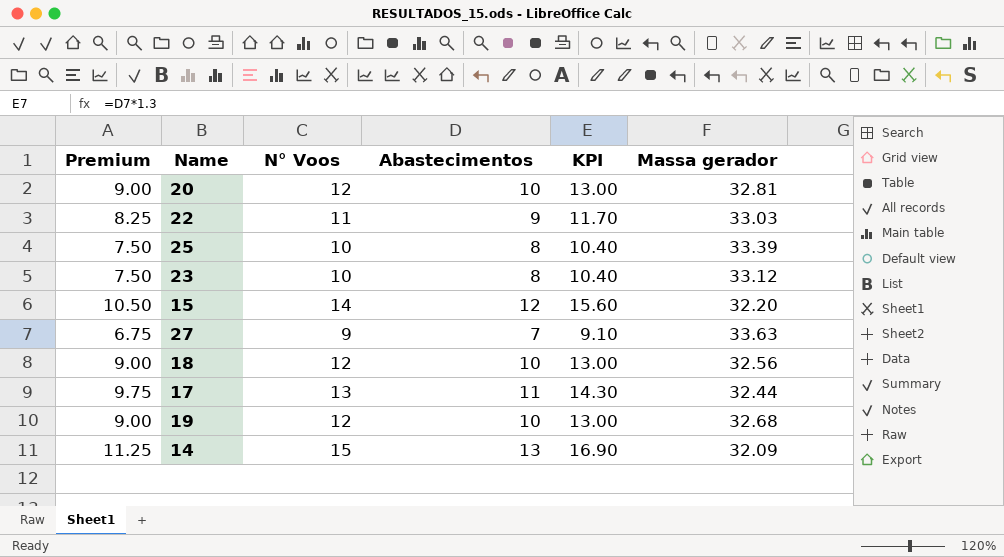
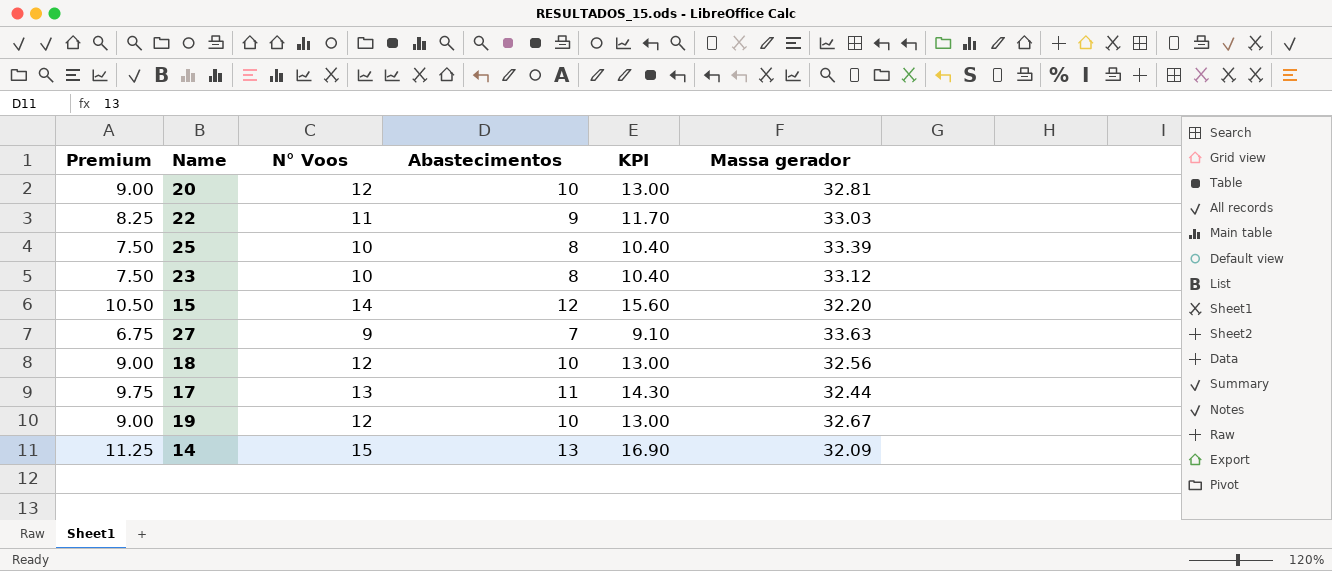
19 | Massa gerador: 32.68 -> 32.67

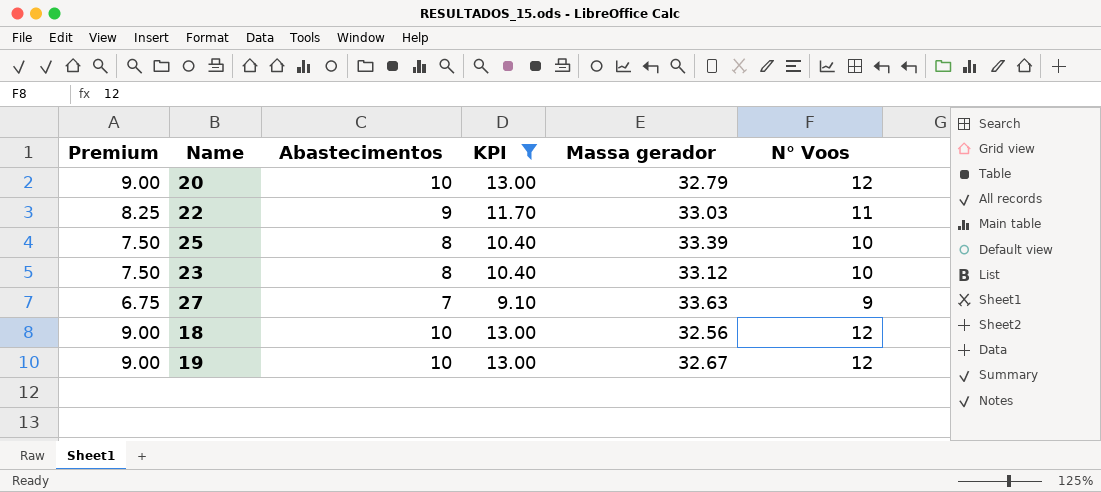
filter: none -> KPI <= 13.00
column N° Voos | position: 3 -> 6
20 | Massa gerador: 32.81 -> 32.79

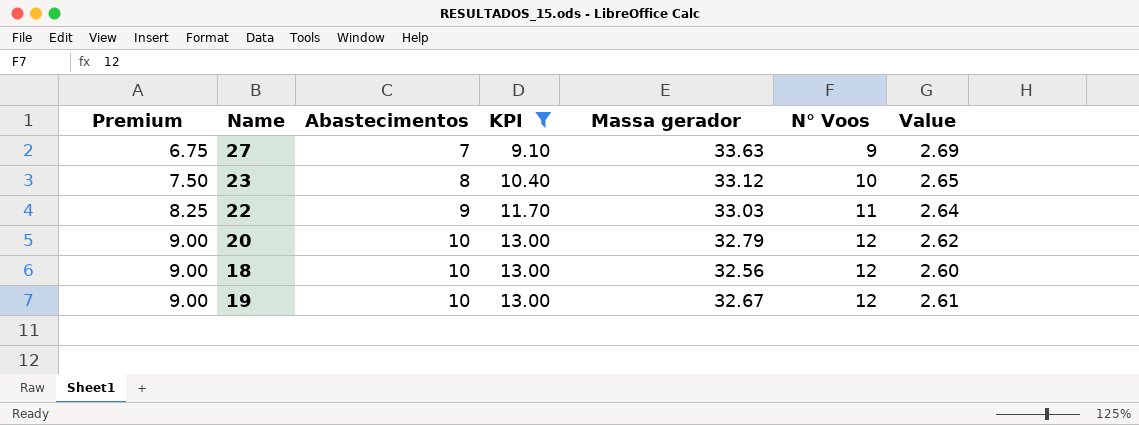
row order: none -> Premium ascending
column Value | formula: none -> [Massa gerador] * 0.08
row 25: 7.50 | 8 | 10.40 | 33.39 | 10 -> none

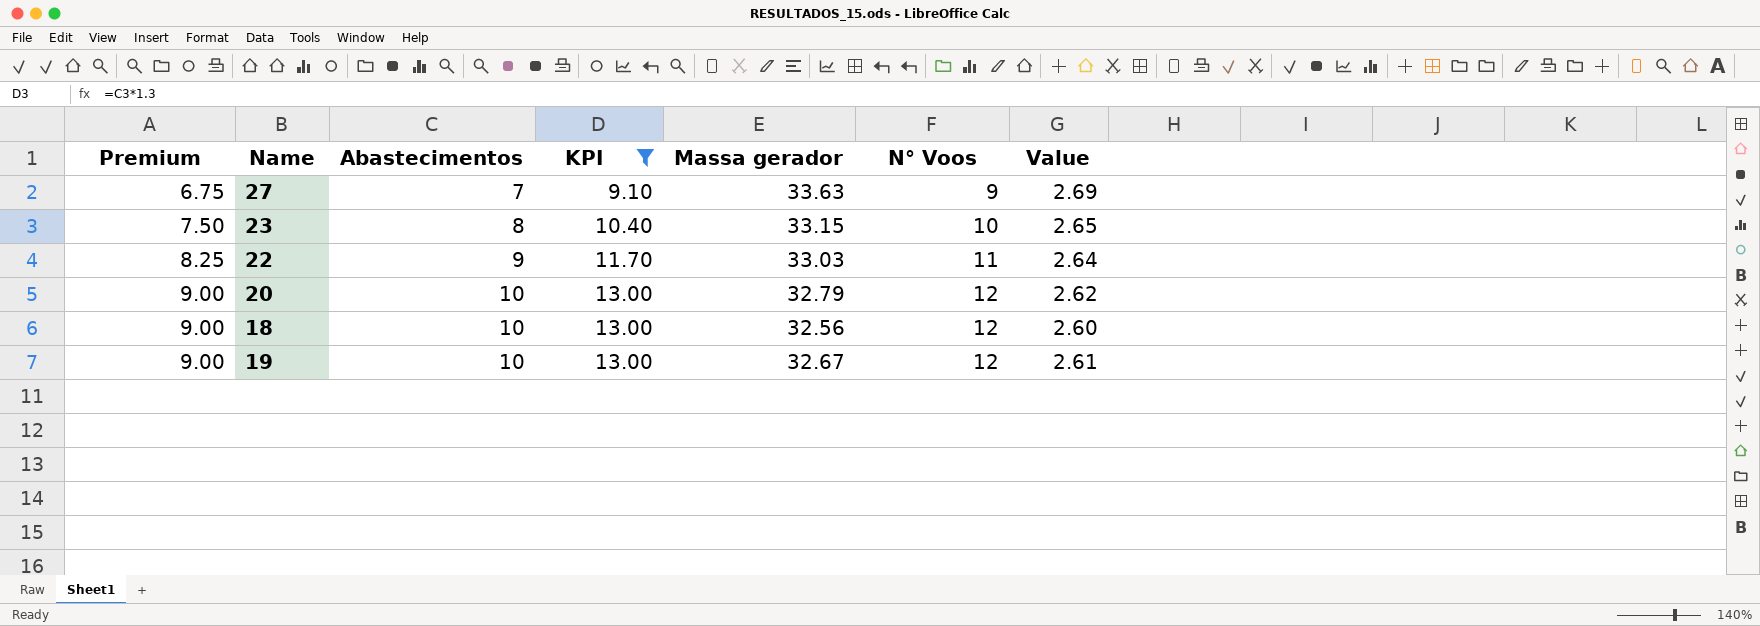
23 | Massa gerador: 33.12 -> 33.15

